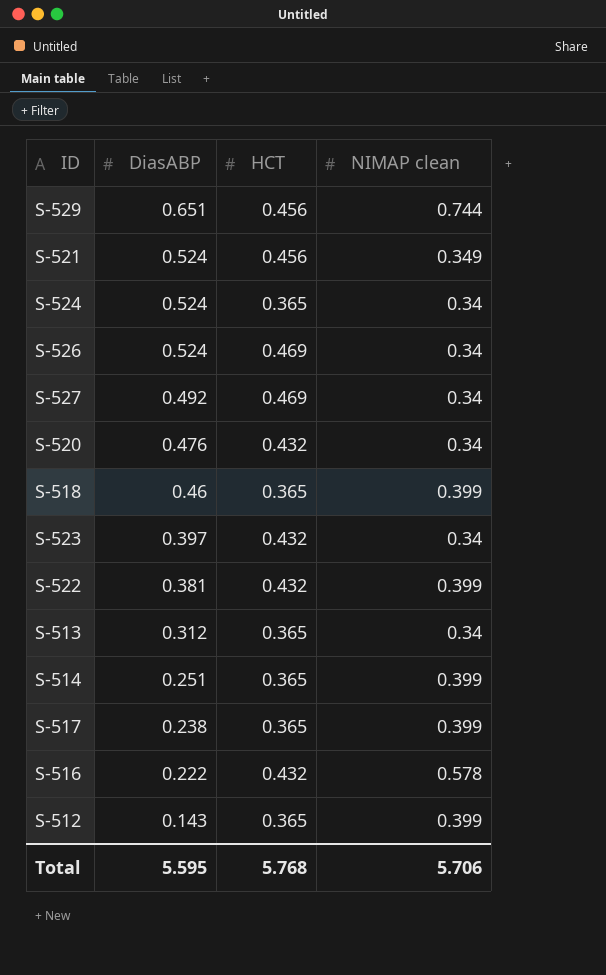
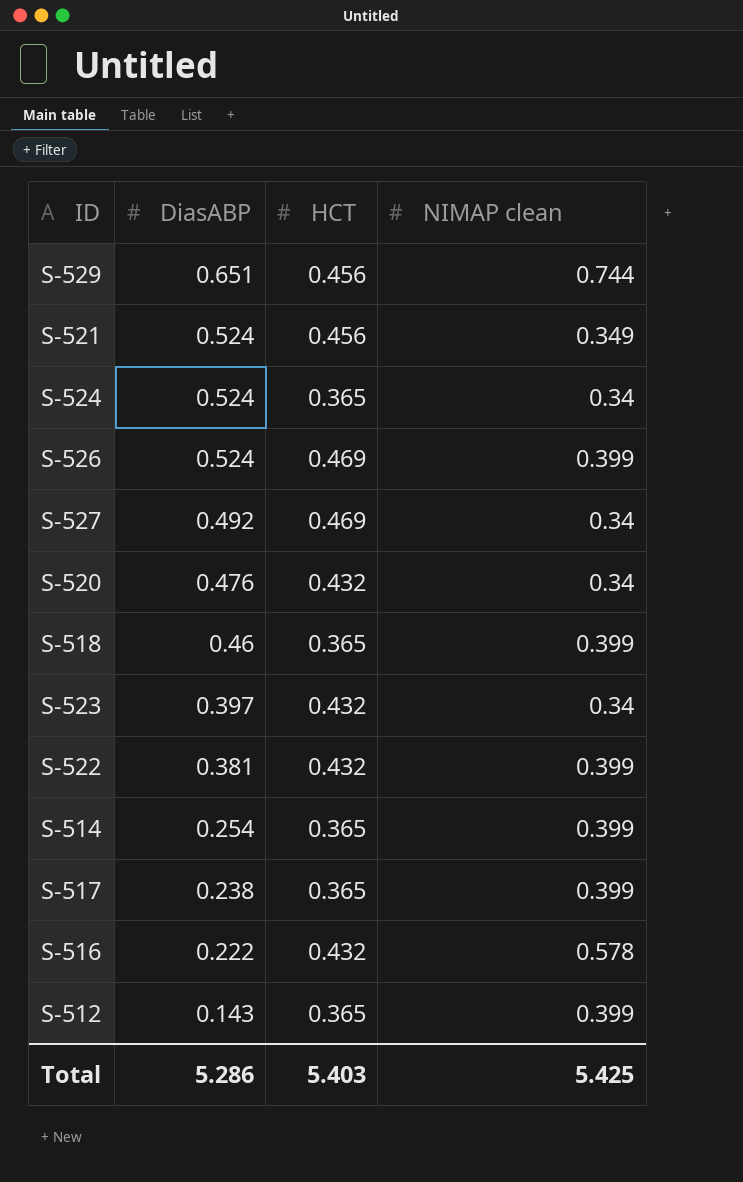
row S-513: 0.312 | 0.365 | 0.34 -> none
S-526 | NIMAP clean: 0.34 -> 0.399
S-514 | DiasABP: 0.251 -> 0.254
Total | DiasABP: 5.595 -> 5.286
Total | HCT: 5.768 -> 5.403
Total | NIMAP clean: 5.706 -> 5.425

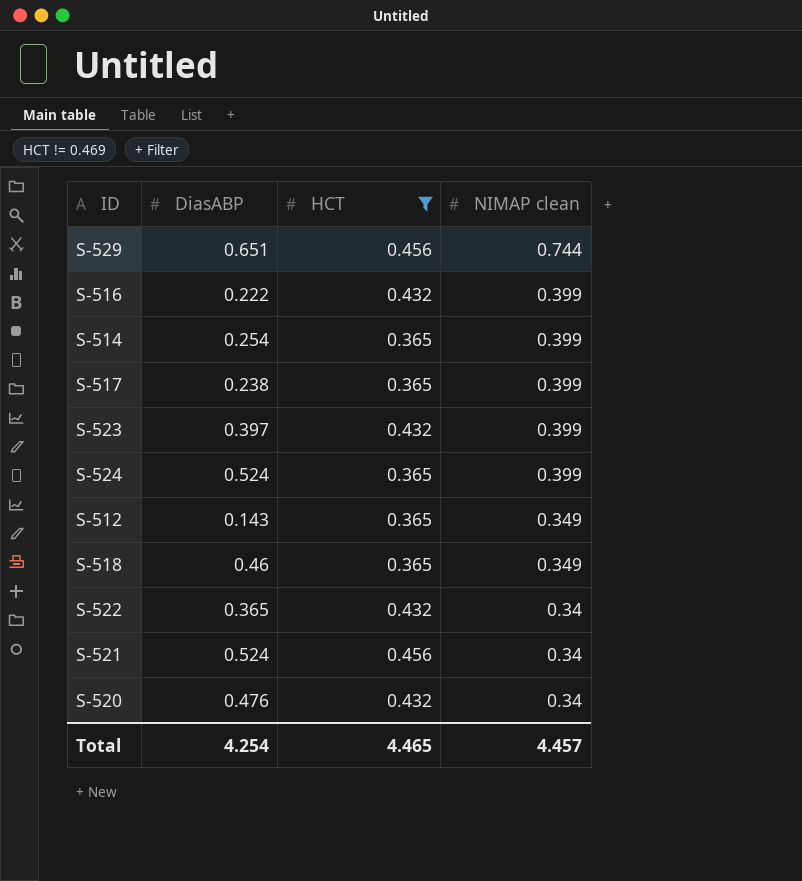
filter: none -> HCT != 0.469
row order: DiasABP descending -> NIMAP clean descending
S-516 | NIMAP clean: 0.578 -> 0.399
S-523 | NIMAP clean: 0.34 -> 0.399
S-524 | NIMAP clean: 0.34 -> 0.399
S-512 | NIMAP clean: 0.399 -> 0.349
S-518 | NIMAP clean: 0.399 -> 0.349
S-522 | DiasABP: 0.381 -> 0.365
S-522 | NIMAP clean: 0.399 -> 0.34
S-521 | NIMAP clean: 0.349 -> 0.34
Total | DiasABP: 5.286 -> 4.254
Total | HCT: 5.403 -> 4.465
Total | NIMAP clean: 5.425 -> 4.457

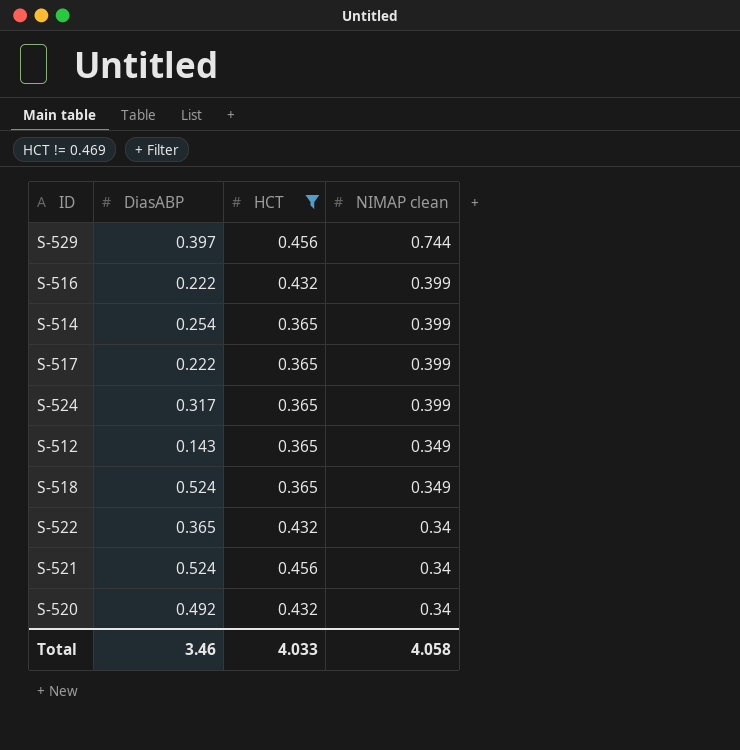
row S-523: 0.397 | 0.432 | 0.399 -> none
S-529 | DiasABP: 0.651 -> 0.397
S-517 | DiasABP: 0.238 -> 0.222
S-524 | DiasABP: 0.524 -> 0.317
S-518 | DiasABP: 0.46 -> 0.524
S-520 | DiasABP: 0.476 -> 0.492
Total | DiasABP: 4.254 -> 3.46
Total | HCT: 4.465 -> 4.033
Total | NIMAP clean: 4.457 -> 4.058

